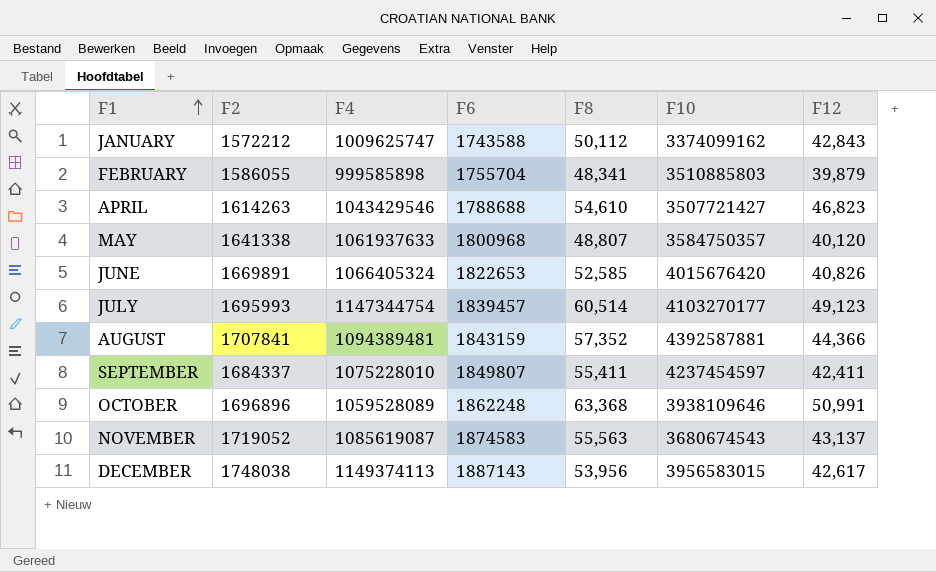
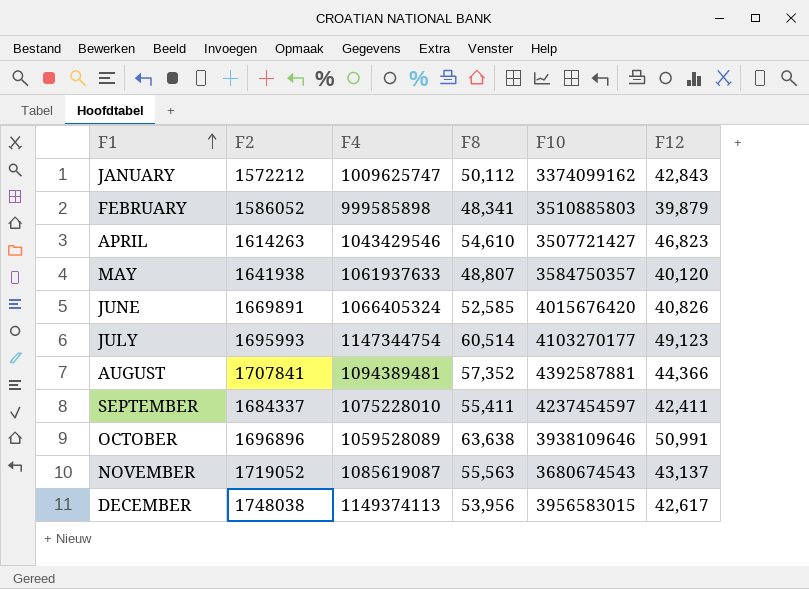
column F6 | position: 4 -> none
FEBRUARY | F2: 1586055 -> 1586052
MAY | F2: 1641338 -> 1641938
OCTOBER | F8: 63,368 -> 63,638

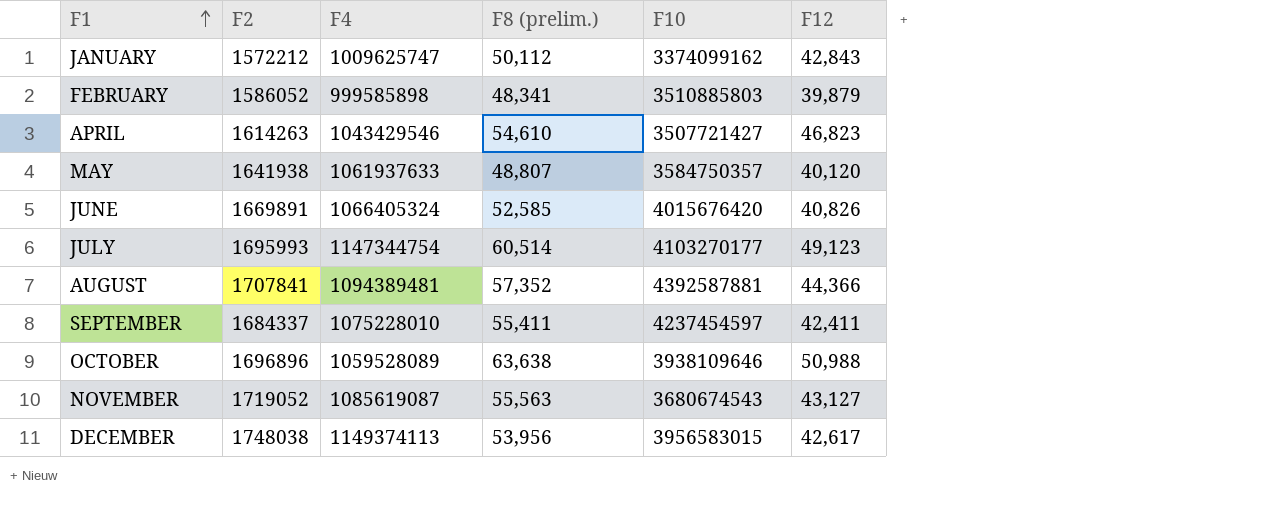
column name: F8 -> F8 (prelim.)
OCTOBER | F12: 50,991 -> 50,988
NOVEMBER | F12: 43,137 -> 43,127

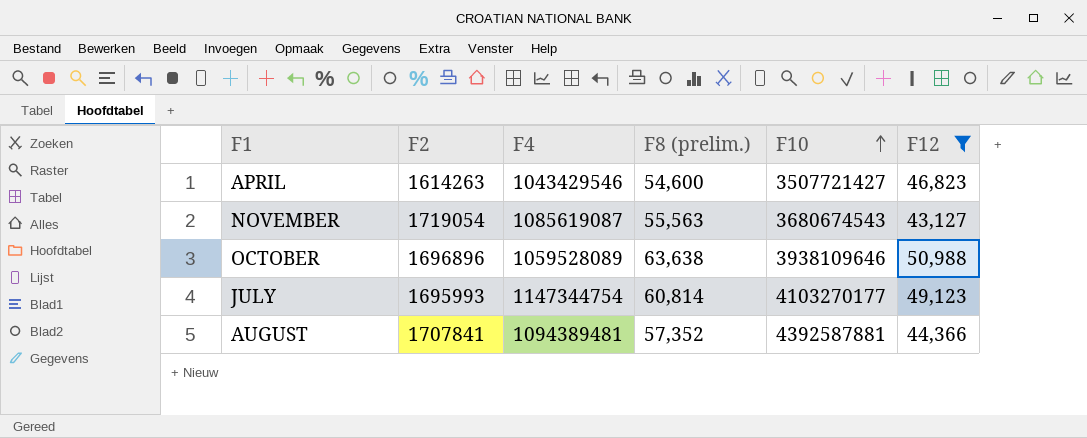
filter: none -> F12 >= 43,127
row order: F1 ascending -> F10 ascending
APRIL | F8 (prelim.): 54,610 -> 54,600
NOVEMBER | F2: 1719052 -> 1719054
JULY | F8 (prelim.): 60,514 -> 60,814

